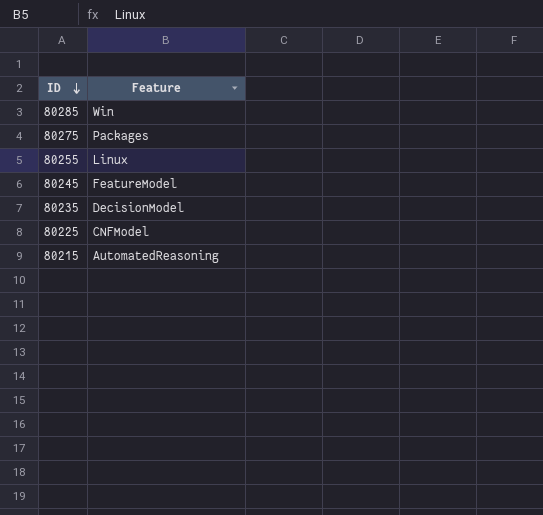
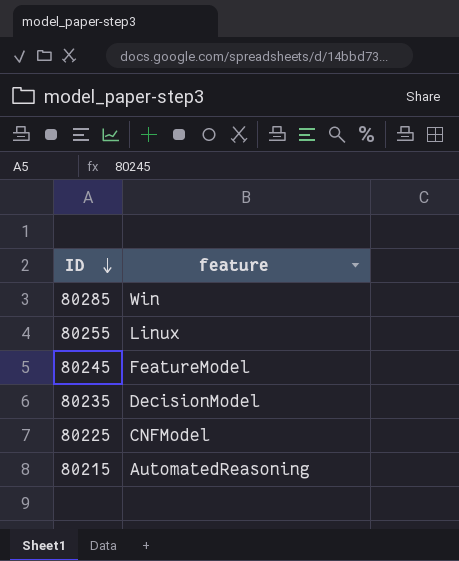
column name: Feature -> feature
row 80275: Packages -> none

